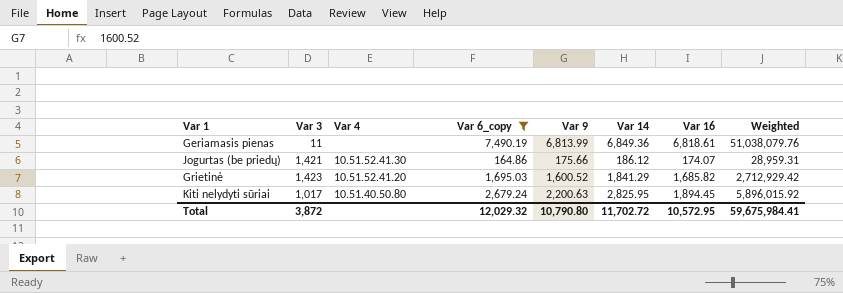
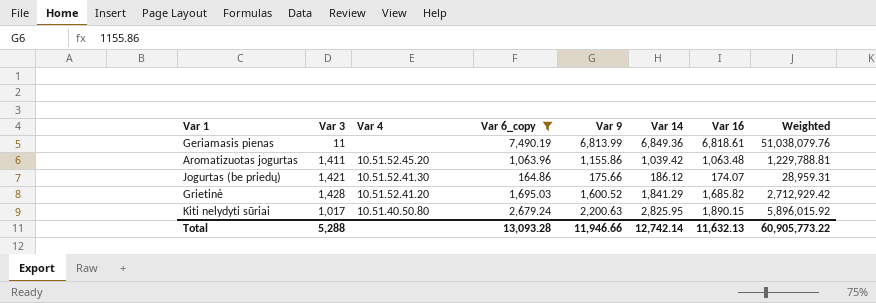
row Aromatizuotas jogurtas: none -> 1,411 | 10.51.52.45.20 | 1,063.96 | 1,155.86 | 1,039.42 | 1,063.48 | 1,229,788.81
Grietinė | Var 3: 1,423 -> 1,428
Kiti nelydyti sūriai | Var 16: 1,894.45 -> 1,890.15
Total | Var 3: 3,872 -> 5,288
Total | Var 6_copy: 12,029.32 -> 13,093.28
Total | Var 9: 10,790.80 -> 11,946.66
Total | Var 14: 11,702.72 -> 12,742.14
Total | Var 16: 10,572.95 -> 11,632.13
Total | Weighted: 59,675,984.41 -> 60,905,773.22

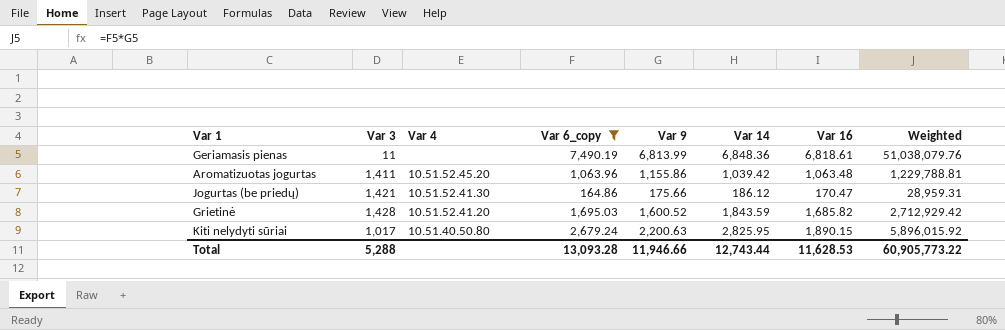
Geriamasis pienas | Var 14: 6,849.36 -> 6,848.36
Jogurtas (be priedų) | Var 16: 174.07 -> 170.47
Grietinė | Var 14: 1,841.29 -> 1,843.59
Total | Var 14: 12,742.14 -> 12,743.44
Total | Var 16: 11,632.13 -> 11,628.53

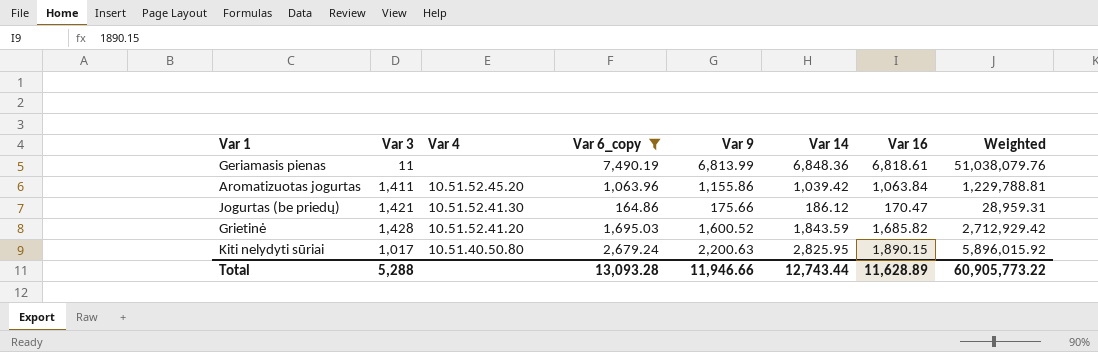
Aromatizuotas jogurtas | Var 16: 1,063.48 -> 1,063.84
Total | Var 16: 11,628.53 -> 11,628.89

